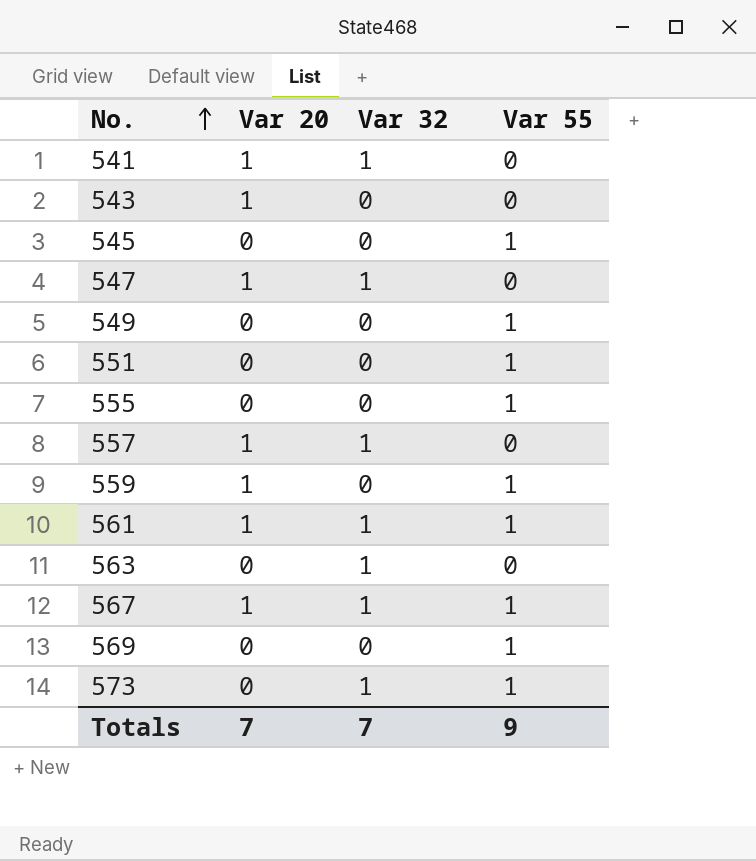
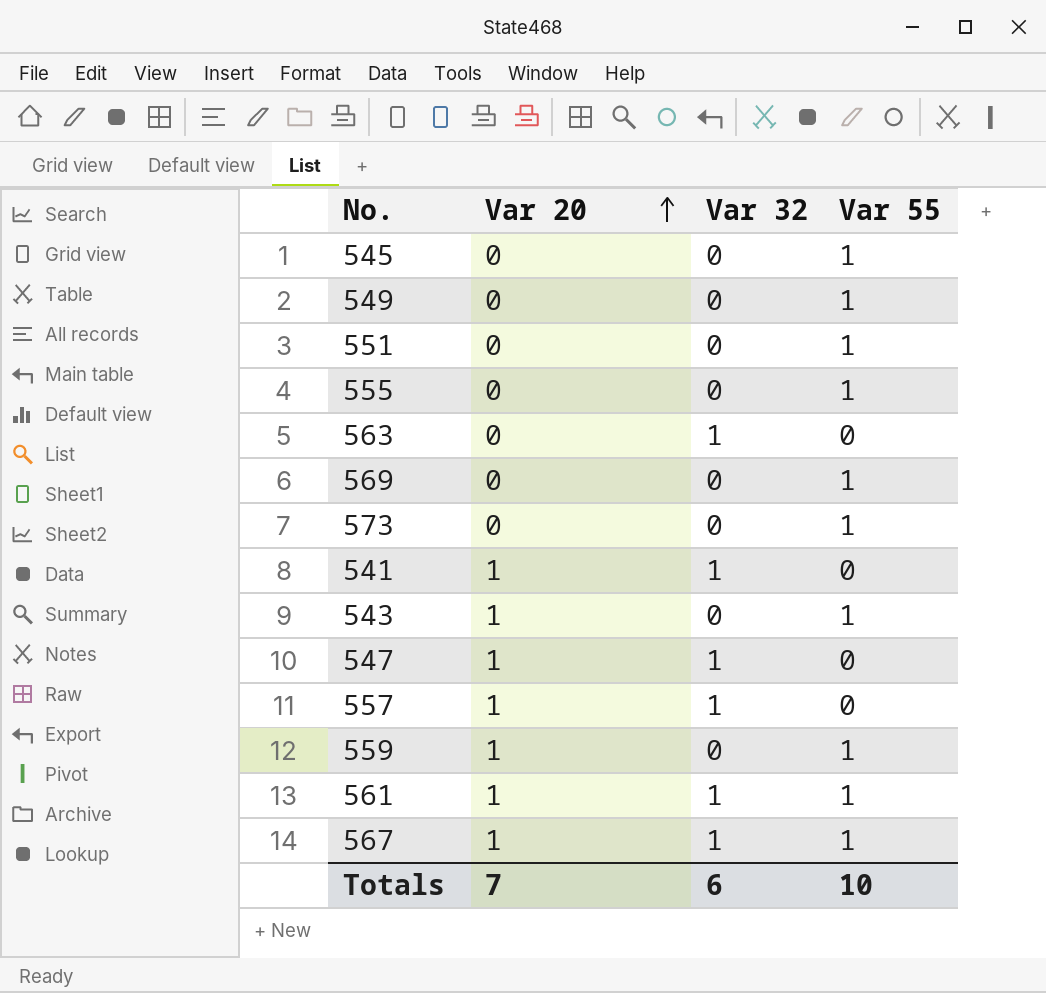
row order: No. ascending -> Var 20 ascending
573 | Var 32: 1 -> 0
543 | Var 55: 0 -> 1
Totals | Var 32: 7 -> 6
Totals | Var 55: 9 -> 10

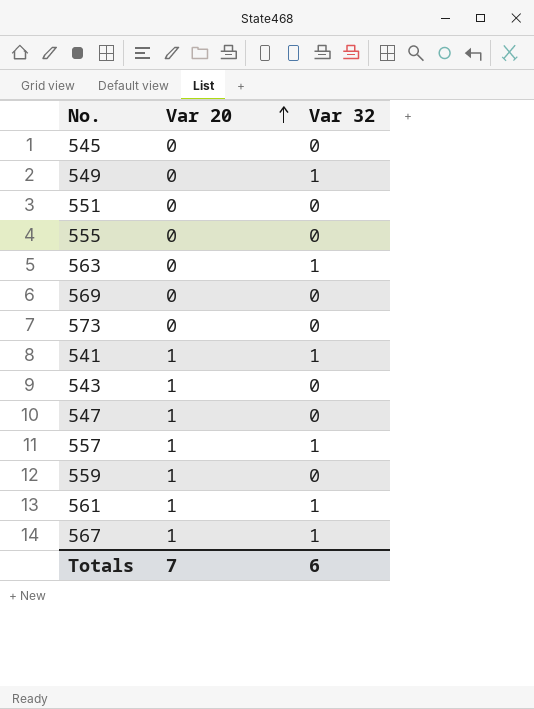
column Var 55 | position: 4 -> none
549 | Var 32: 0 -> 1
547 | Var 32: 1 -> 0

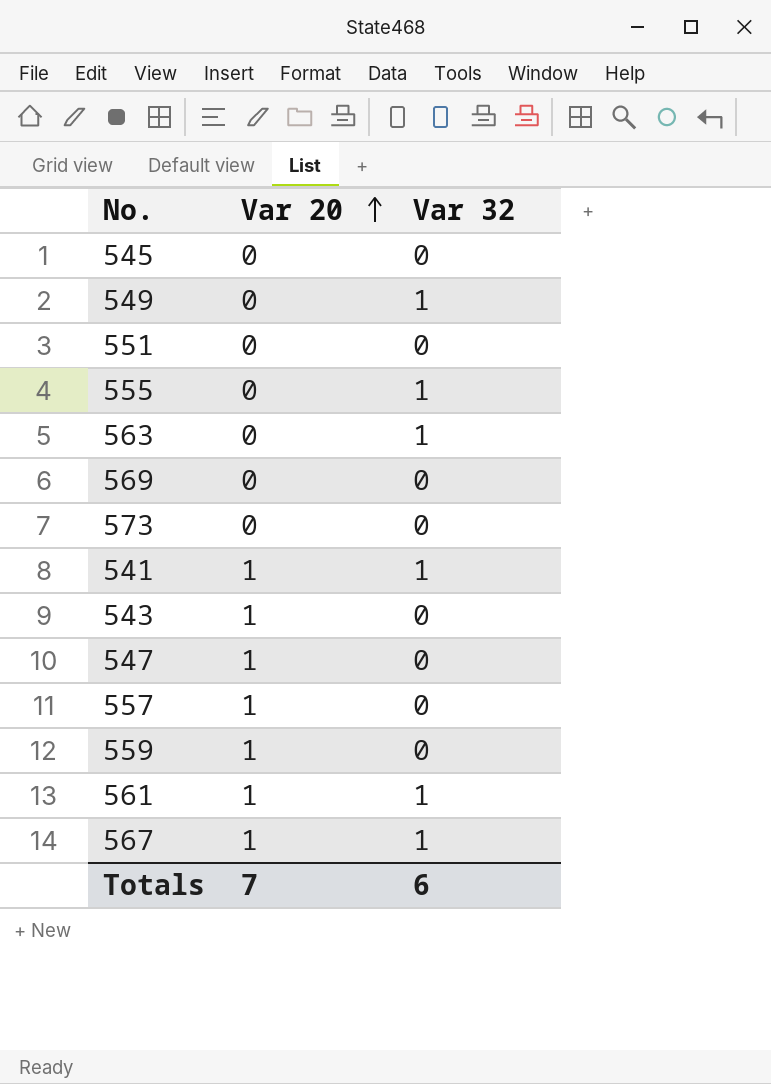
555 | Var 32: 0 -> 1
557 | Var 32: 1 -> 0

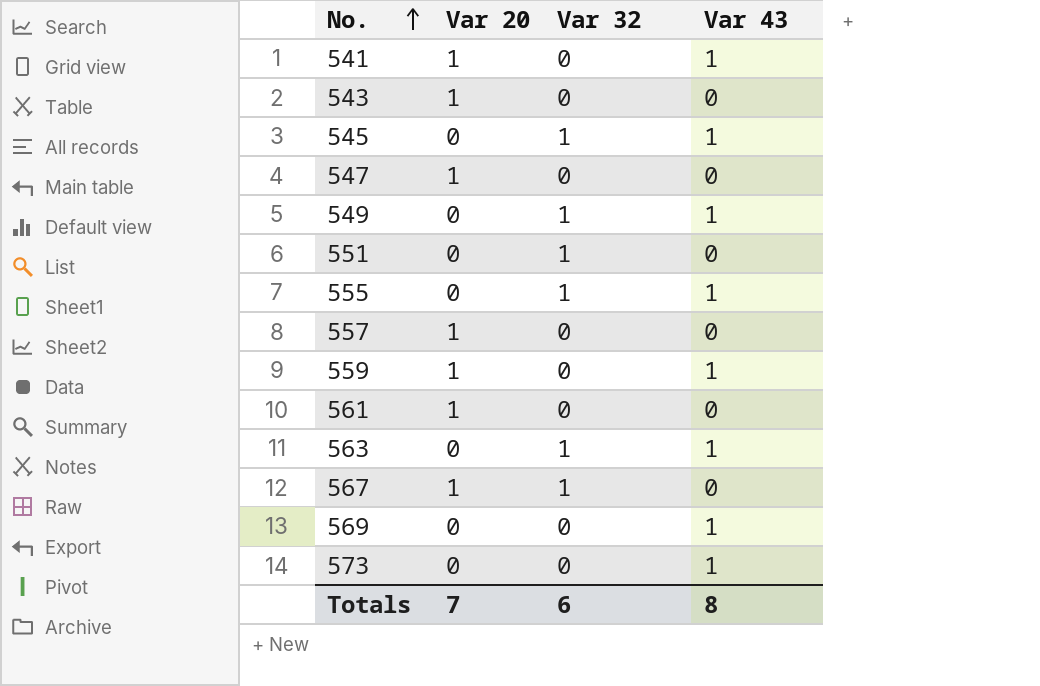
row order: Var 20 ascending -> No. ascending
column Var 43 | position: none -> 4
541 | Var 32: 1 -> 0
545 | Var 32: 0 -> 1
551 | Var 32: 0 -> 1
561 | Var 32: 1 -> 0

